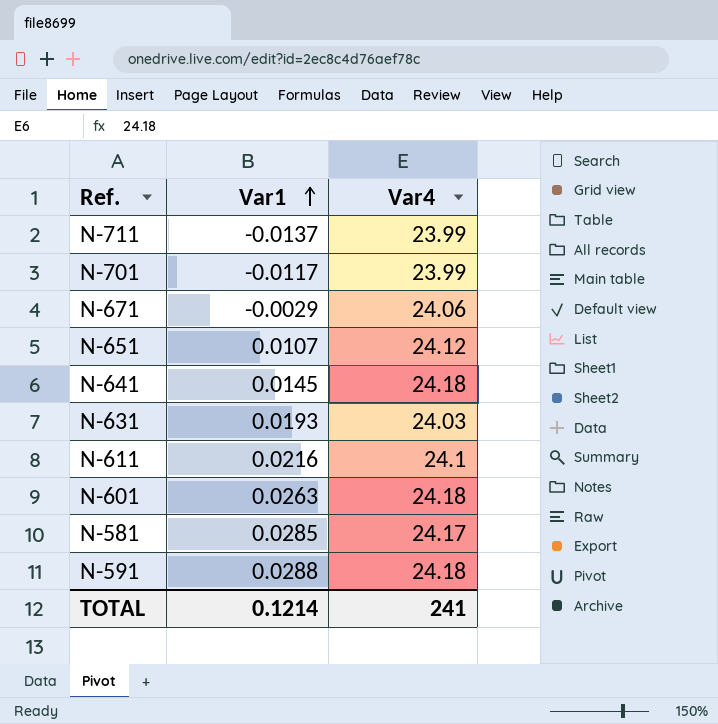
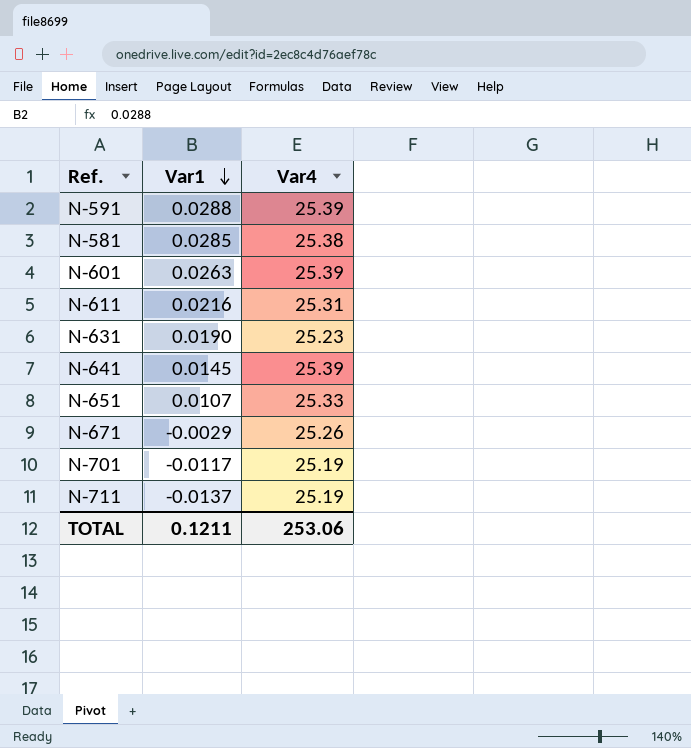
row order: Var1 ascending -> Var1 descending
N-591 | Var4: 24.18 -> 25.39
N-581 | Var4: 24.17 -> 25.38
N-601 | Var4: 24.18 -> 25.39
N-611 | Var4: 24.1 -> 25.31
N-631 | Var1: 0.0193 -> 0.0190
N-631 | Var4: 24.03 -> 25.23
N-641 | Var4: 24.18 -> 25.39
N-651 | Var4: 24.12 -> 25.33
N-671 | Var4: 24.06 -> 25.26
N-701 | Var4: 23.99 -> 25.19
N-711 | Var4: 23.99 -> 25.19
TOTAL | Var1: 0.1214 -> 0.1211
TOTAL | Var4: 241 -> 253.06

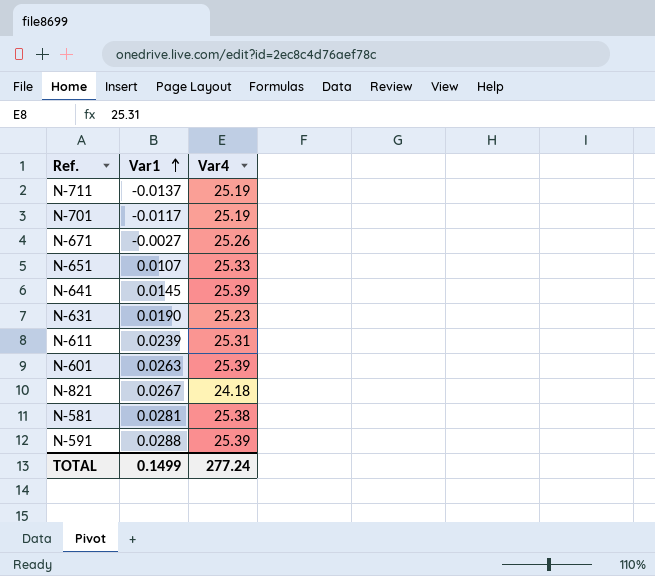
row order: Var1 descending -> Var1 ascending
N-671 | Var1: -0.0029 -> -0.0027
N-611 | Var1: 0.0216 -> 0.0239
row N-821: none -> 0.0267 | 24.18
N-581 | Var1: 0.0285 -> 0.0281
TOTAL | Var1: 0.1211 -> 0.1499
TOTAL | Var4: 253.06 -> 277.24

